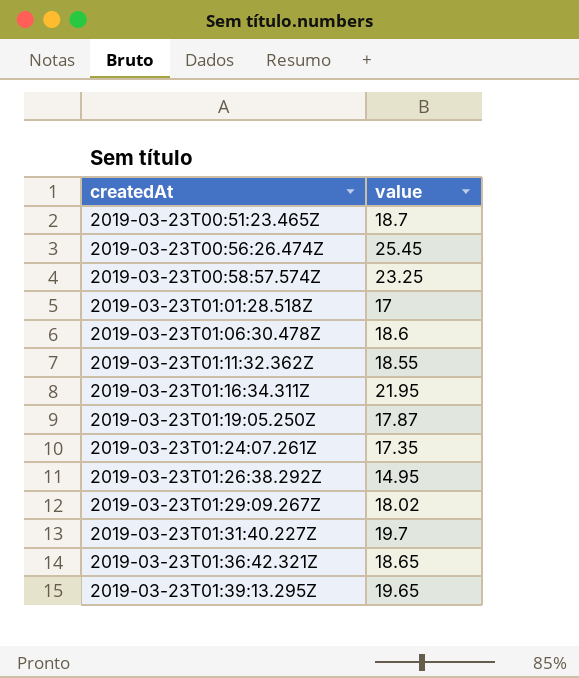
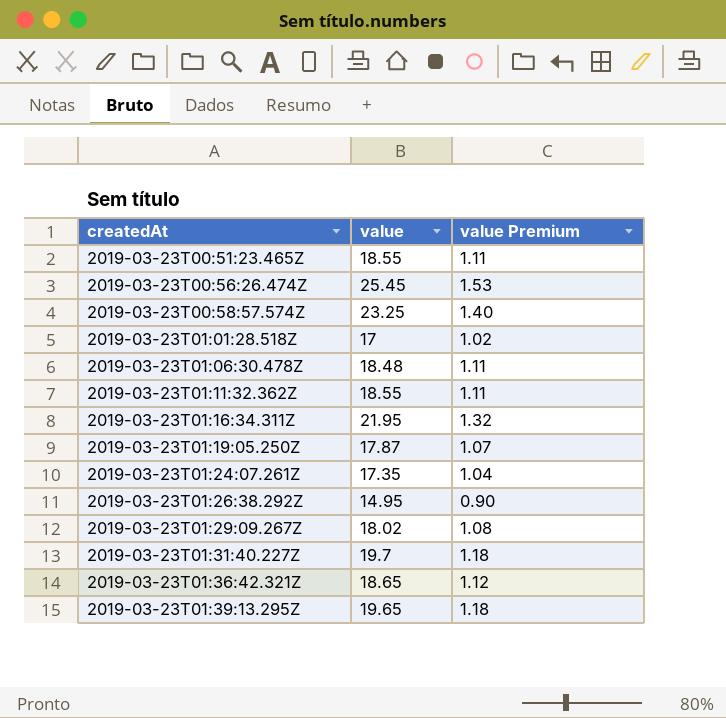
column value Premium | formula: none -> [value] * 0.06
2019-03-23T00:51:23.465Z | value: 18.7 -> 18.55
2019-03-23T01:06:30.478Z | value: 18.6 -> 18.48

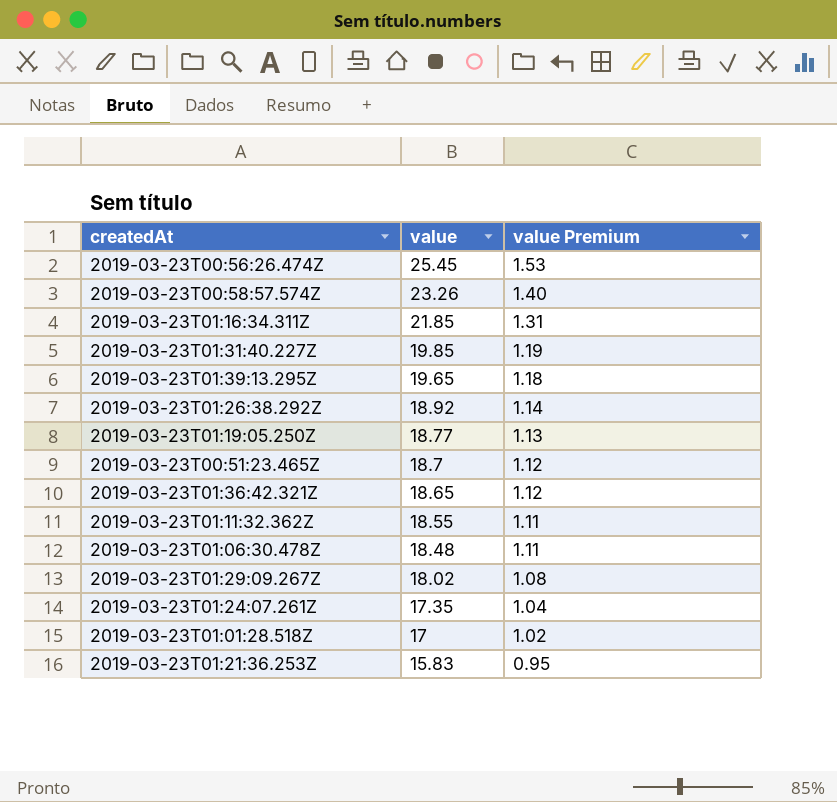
row order: createdAt ascending -> value descending
2019-03-23T00:58:57.574Z | value: 23.25 -> 23.26
2019-03-23T01:16:34.311Z | value: 21.95 -> 21.85
2019-03-23T01:16:34.311Z | value Premium: 1.32 -> 1.31
2019-03-23T01:31:40.227Z | value: 19.7 -> 19.85
2019-03-23T01:31:40.227Z | value Premium: 1.18 -> 1.19
2019-03-23T01:26:38.292Z | value: 14.95 -> 18.92
2019-03-23T01:26:38.292Z | value Premium: 0.90 -> 1.14
2019-03-23T01:19:05.250Z | value: 17.87 -> 18.77
2019-03-23T01:19:05.250Z | value Premium: 1.07 -> 1.13
2019-03-23T00:51:23.465Z | value: 18.55 -> 18.7
2019-03-23T00:51:23.465Z | value Premium: 1.11 -> 1.12
row 2019-03-23T01:21:36.253Z: none -> 15.83 | 0.95

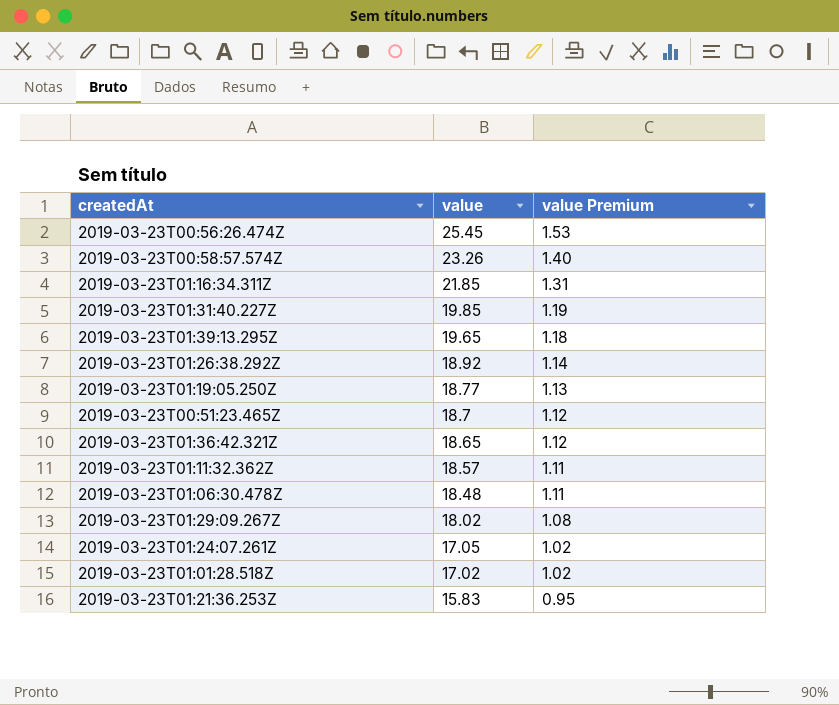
2019-03-23T01:11:32.362Z | value: 18.55 -> 18.57
2019-03-23T01:24:07.261Z | value: 17.35 -> 17.05
2019-03-23T01:24:07.261Z | value Premium: 1.04 -> 1.02
2019-03-23T01:01:28.518Z | value: 17 -> 17.02

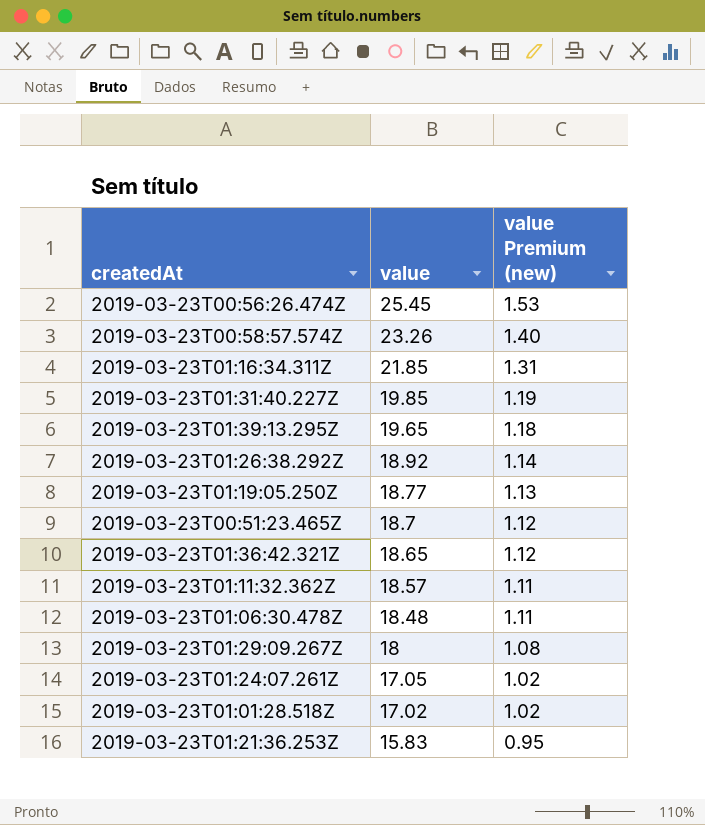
column name: value Premium -> value Premium (new)
2019-03-23T01:29:09.267Z | value: 18.02 -> 18

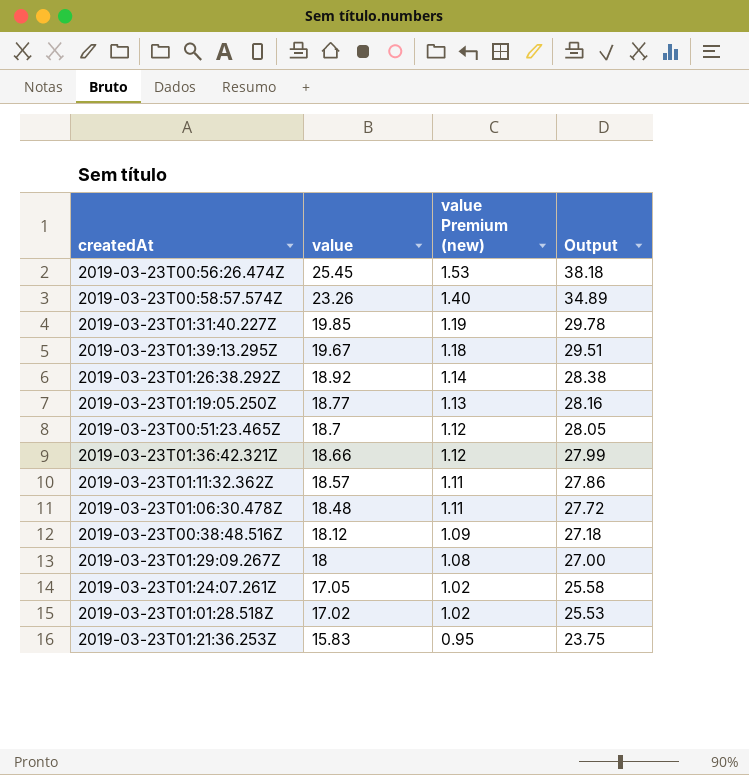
column Output | formula: none -> [value] * 1.5
row 2019-03-23T01:16:34.311Z: 21.85 | 1.31 -> none
2019-03-23T01:39:13.295Z | value: 19.65 -> 19.67
2019-03-23T01:36:42.321Z | value: 18.65 -> 18.66
row 2019-03-23T00:38:48.516Z: none -> 18.12 | 1.09 | 27.18

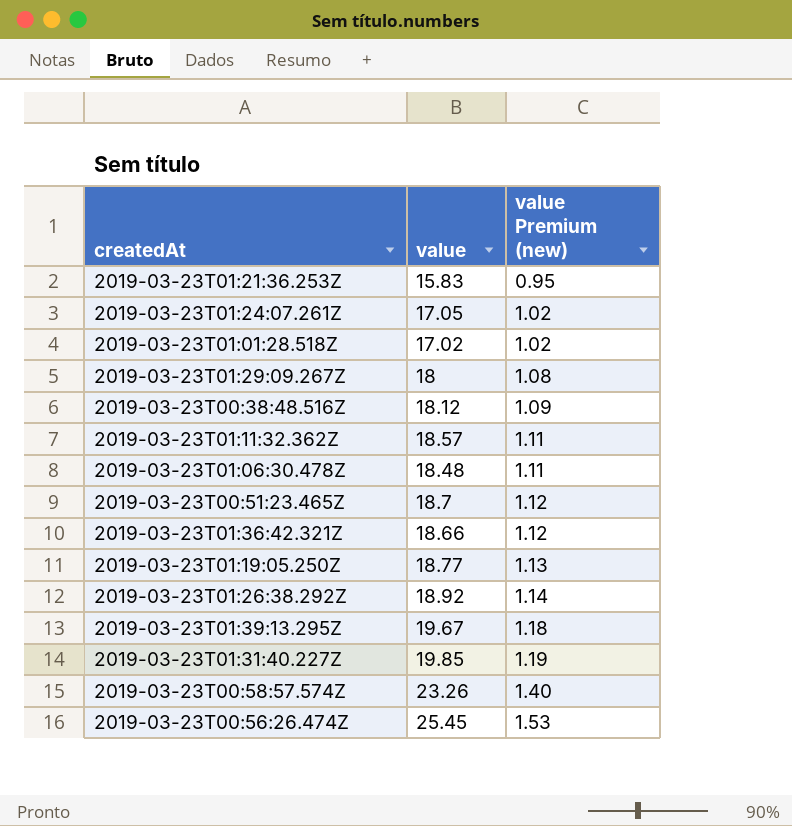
row order: value descending -> value Premium (new) ascending
column Output | formula: [value] * 1.5 -> none

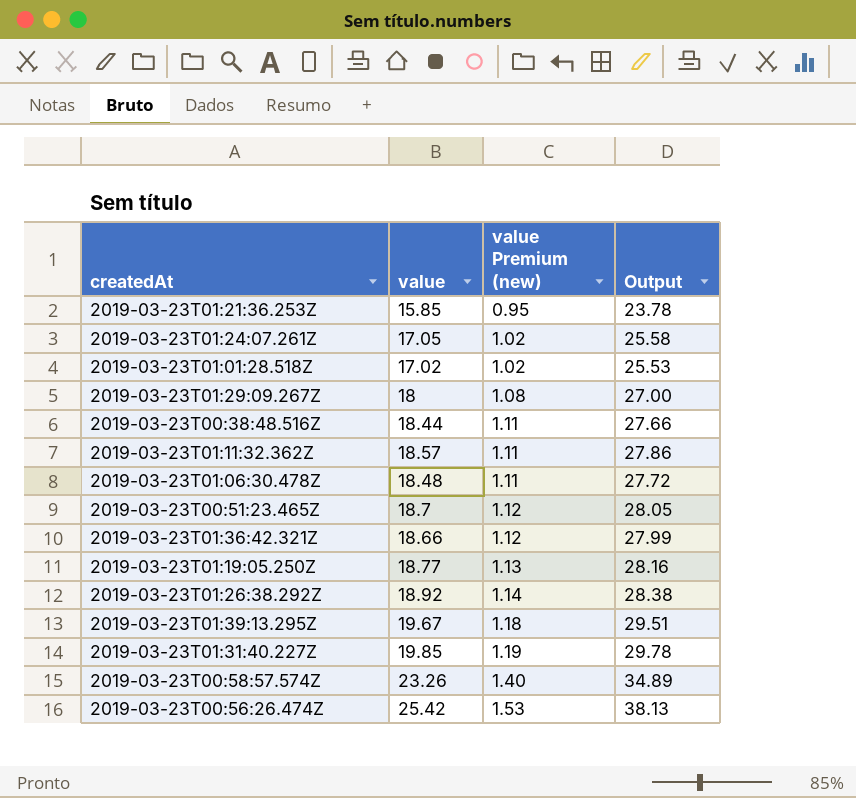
column Output | formula: none -> [value] * 1.5
2019-03-23T01:21:36.253Z | value: 15.83 -> 15.85
2019-03-23T00:38:48.516Z | value: 18.12 -> 18.44
2019-03-23T00:38:48.516Z | value Premium (new): 1.09 -> 1.11
2019-03-23T00:56:26.474Z | value: 25.45 -> 25.42

